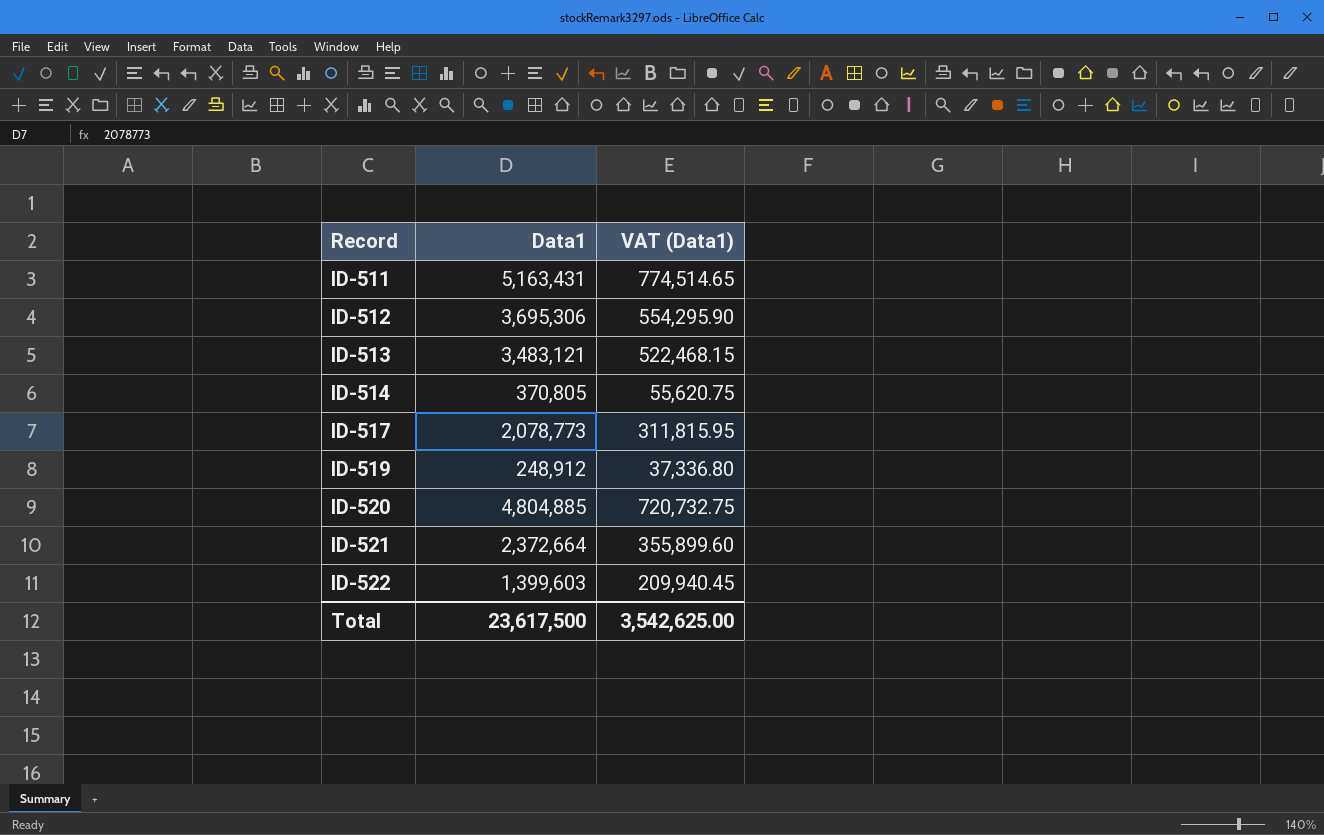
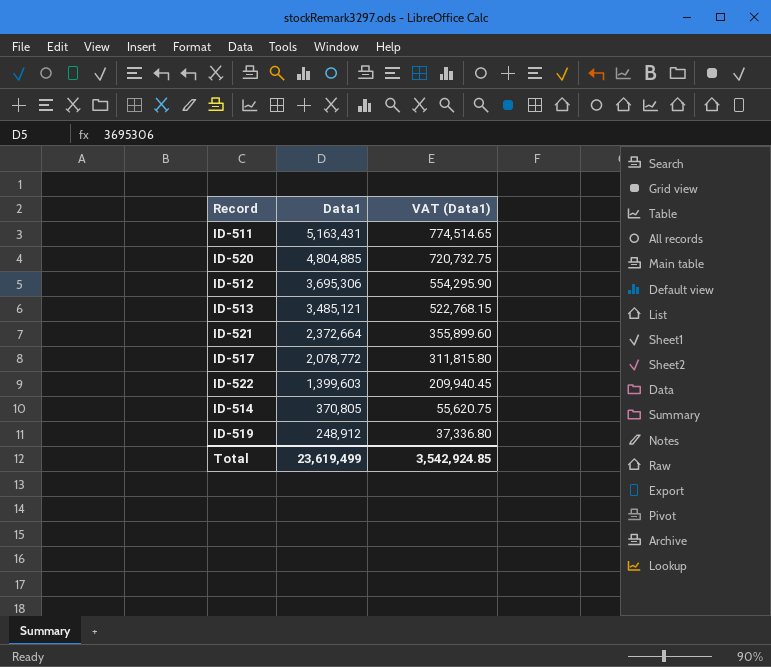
row order: Record ascending -> Data1 descending
ID-513 | Data1: 3,483,121 -> 3,485,121
ID-513 | VAT (Data1): 522,468.15 -> 522,768.15
ID-517 | Data1: 2,078,773 -> 2,078,772
ID-517 | VAT (Data1): 311,815.95 -> 311,815.80
Total | Data1: 23,617,500 -> 23,619,499
Total | VAT (Data1): 3,542,625.00 -> 3,542,924.85

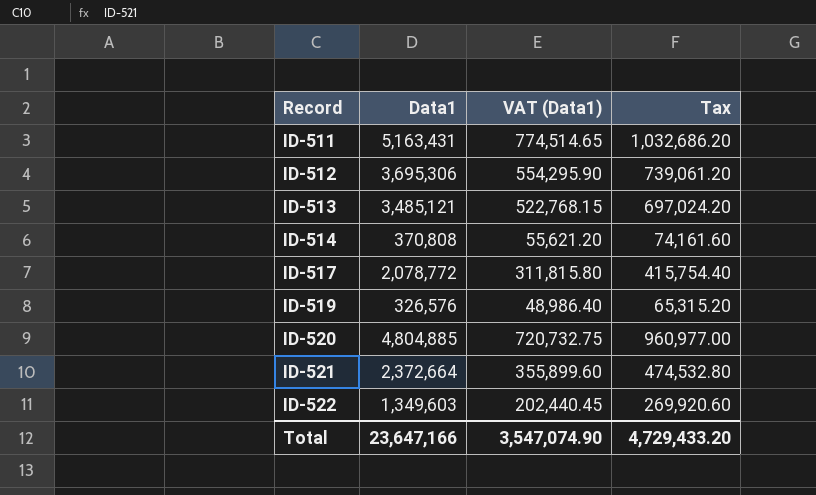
row order: Data1 descending -> Record ascending
column Tax | formula: none -> [Data1] * 0.2
ID-514 | Data1: 370,805 -> 370,808
ID-514 | VAT (Data1): 55,620.75 -> 55,621.20
ID-519 | Data1: 248,912 -> 326,576
ID-519 | VAT (Data1): 37,336.80 -> 48,986.40
ID-522 | Data1: 1,399,603 -> 1,349,603
ID-522 | VAT (Data1): 209,940.45 -> 202,440.45
Total | Data1: 23,619,499 -> 23,647,166
Total | VAT (Data1): 3,542,924.85 -> 3,547,074.90

